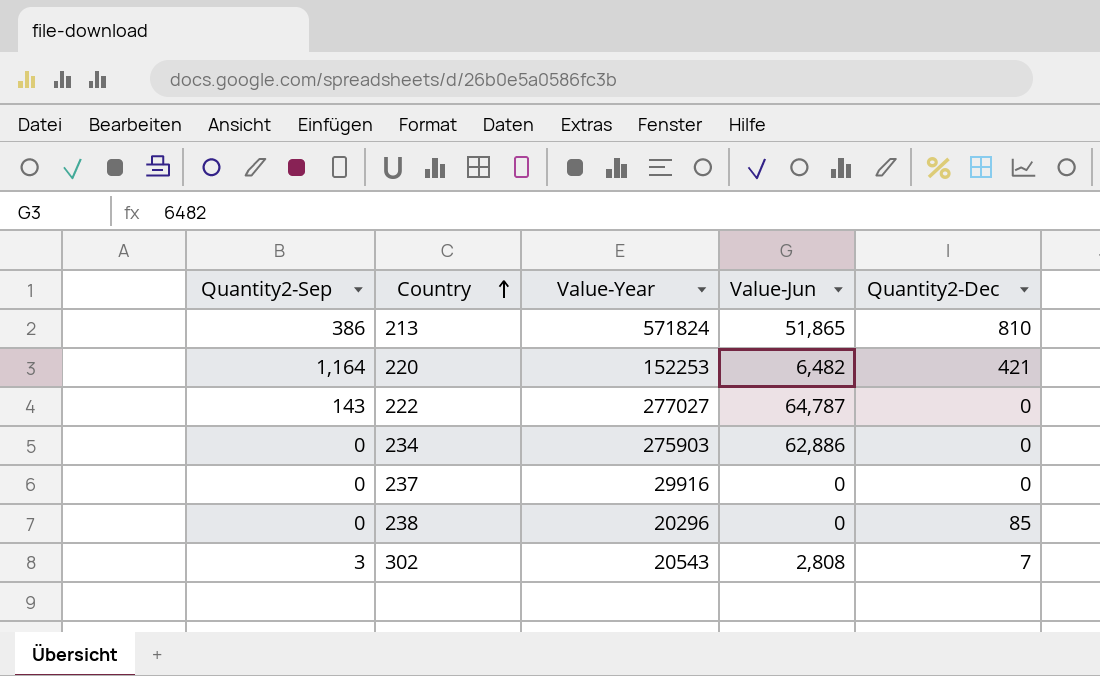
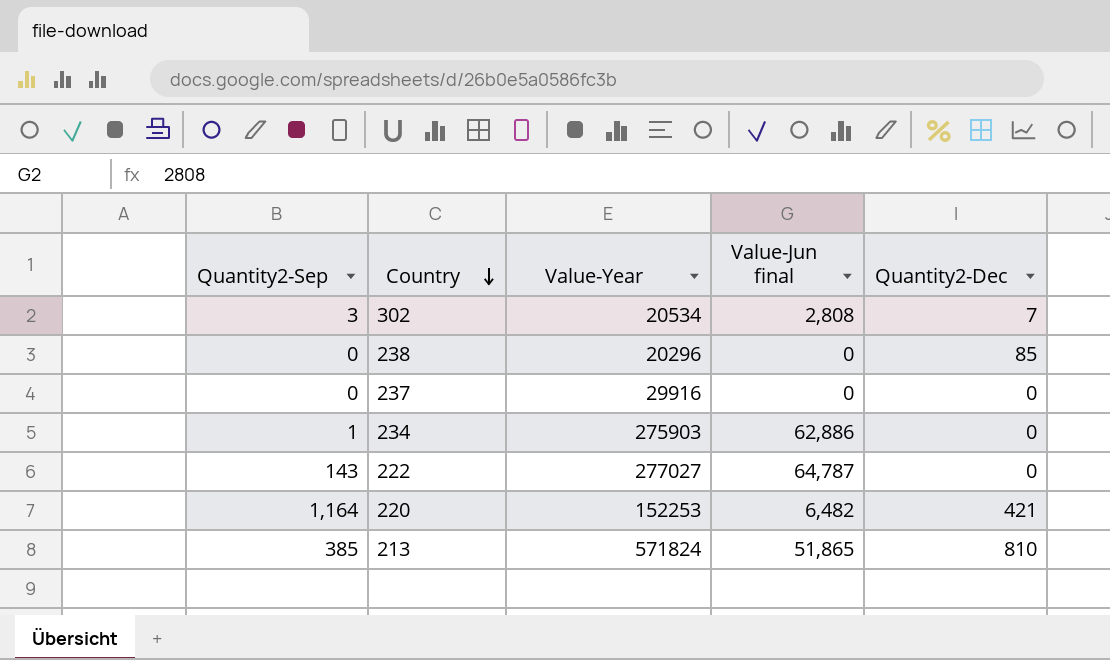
row order: Country ascending -> Country descending
column name: Value-Jun -> Value-Jun final
302 | Value-Year: 20543 -> 20534
234 | Quantity2-Sep: 0 -> 1
213 | Quantity2-Sep: 386 -> 385

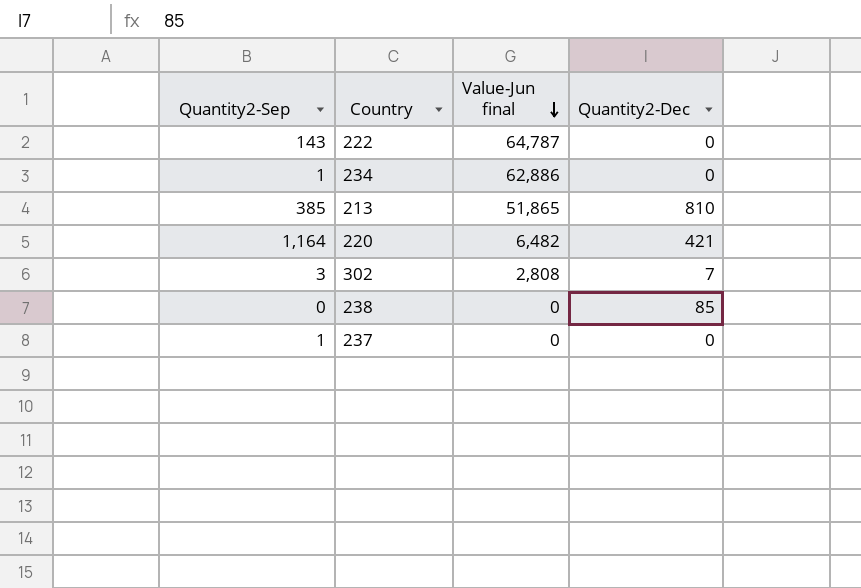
row order: Country descending -> Value-Jun final descending
column Value-Year | position: 3 -> none
237 | Quantity2-Sep: 0 -> 1

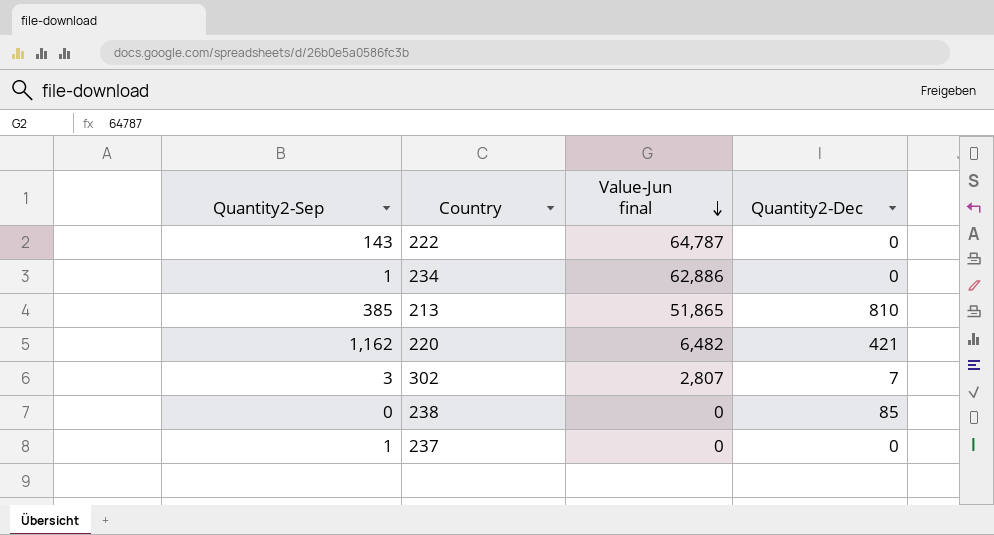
220 | Quantity2-Sep: 1,164 -> 1,162
302 | Value-Jun final: 2,808 -> 2,807

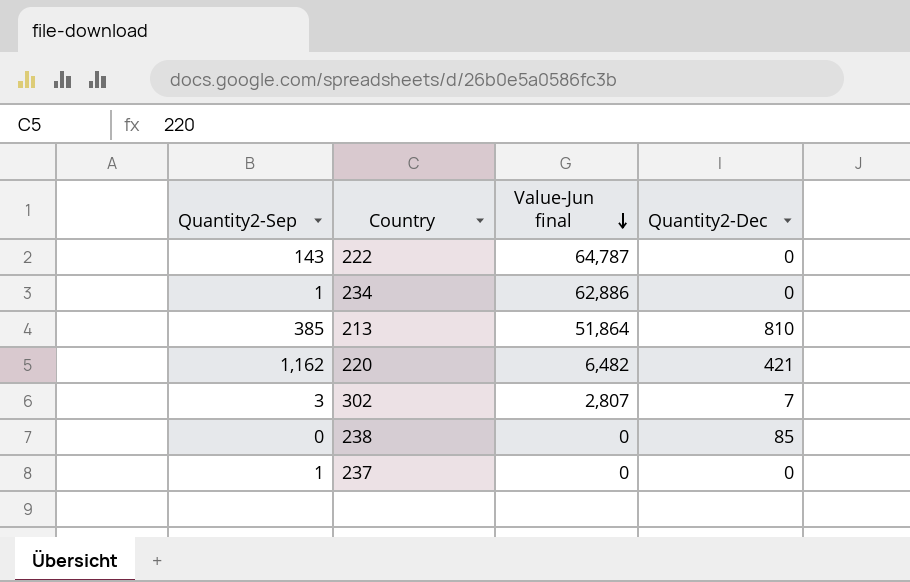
213 | Value-Jun final: 51,865 -> 51,864

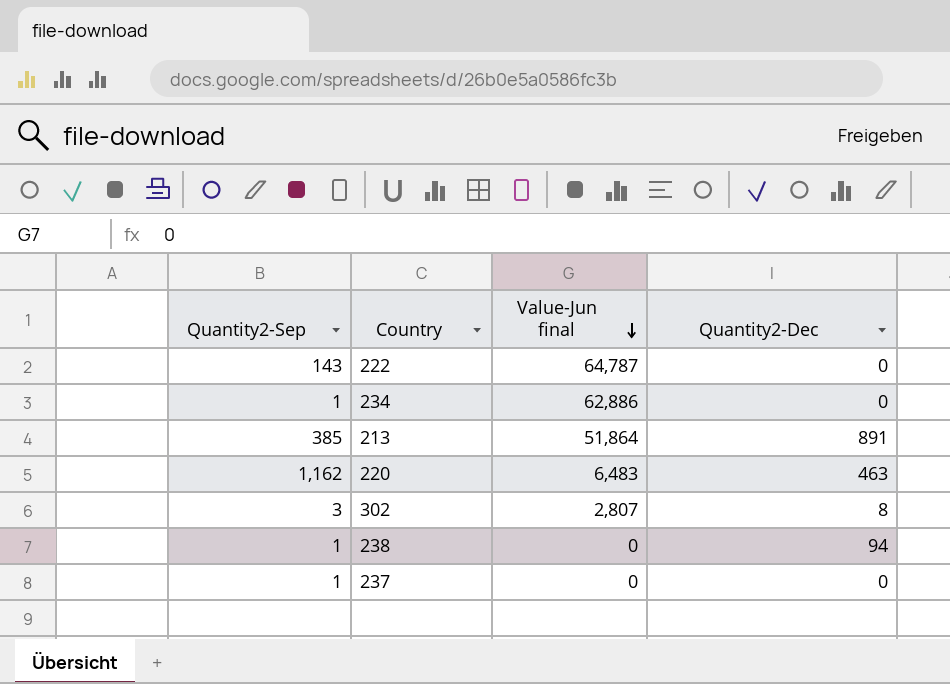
213 | Quantity2-Dec: 810 -> 891
220 | Value-Jun final: 6,482 -> 6,483
220 | Quantity2-Dec: 421 -> 463
302 | Quantity2-Dec: 7 -> 8
238 | Quantity2-Sep: 0 -> 1
238 | Quantity2-Dec: 85 -> 94

